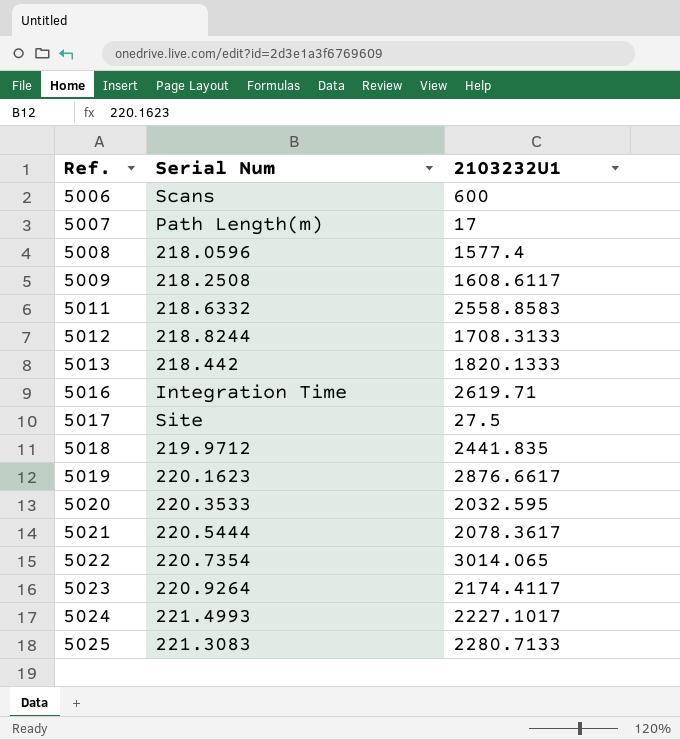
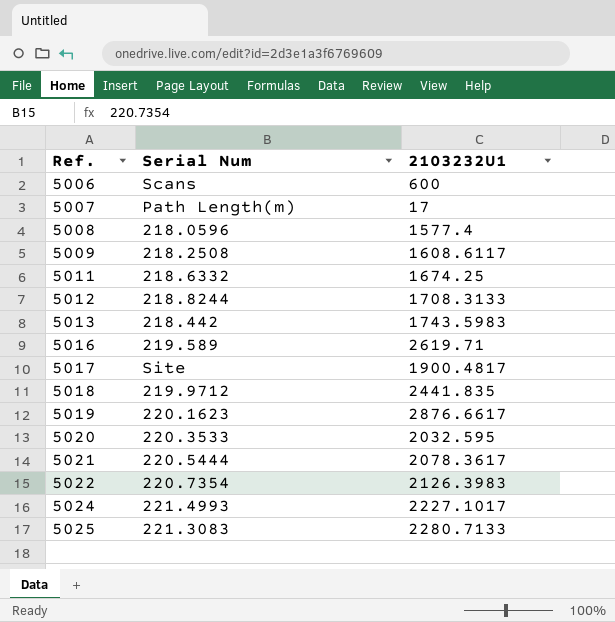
row 5023: 220.9264 | 2174.4117 -> none
5011 | 2103232U1: 2558.8583 -> 1674.25
5013 | 2103232U1: 1820.1333 -> 1743.5983
5016 | Serial Num: Integration Time -> 219.589
5017 | 2103232U1: 27.5 -> 1900.4817
5022 | 2103232U1: 3014.065 -> 2126.3983

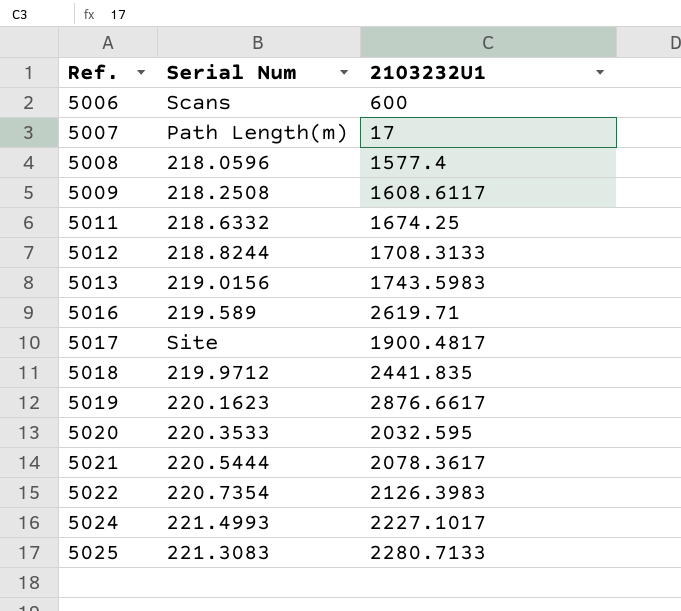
5013 | Serial Num: 218.442 -> 219.0156

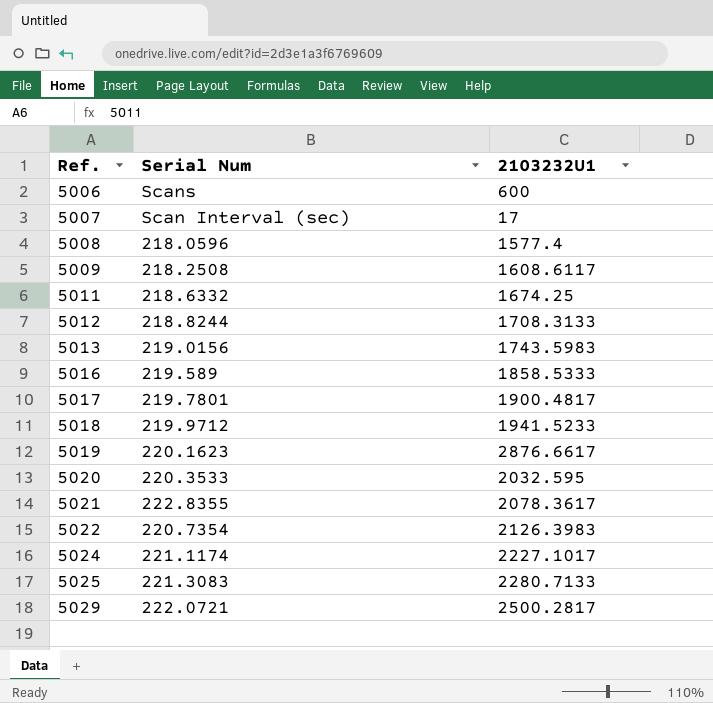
5007 | Serial Num: Path Length(m) -> Scan Interval (sec)
5016 | 2103232U1: 2619.71 -> 1858.5333
5017 | Serial Num: Site -> 219.7801
5018 | 2103232U1: 2441.835 -> 1941.5233
5021 | Serial Num: 220.5444 -> 222.8355
5024 | Serial Num: 221.4993 -> 221.1174
row 5029: none -> 222.0721 | 2500.2817

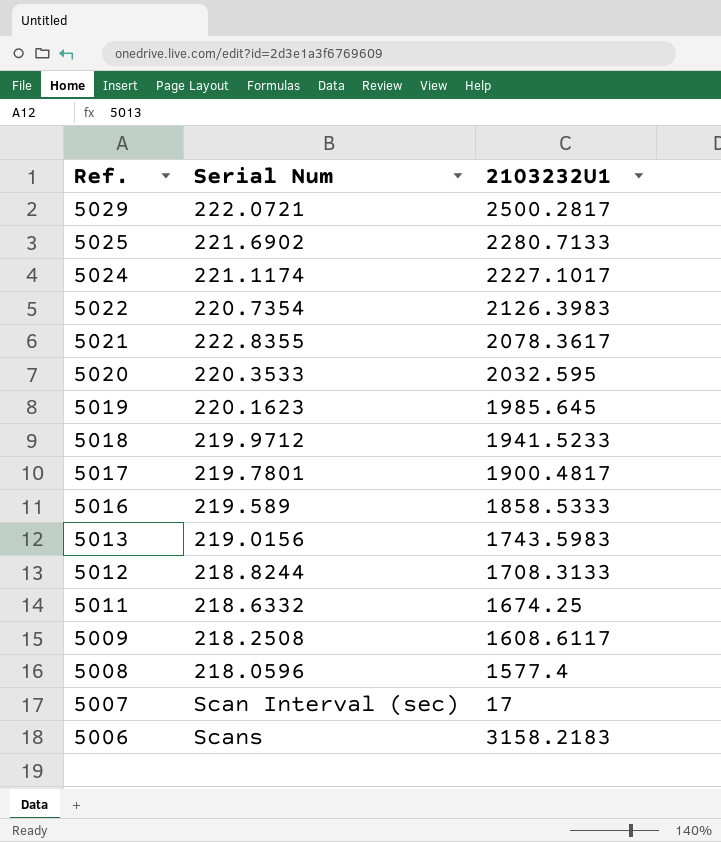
row order: Ref. ascending -> Ref. descending
5025 | Serial Num: 221.3083 -> 221.6902
5019 | 2103232U1: 2876.6617 -> 1985.645
5006 | 2103232U1: 600 -> 3158.2183

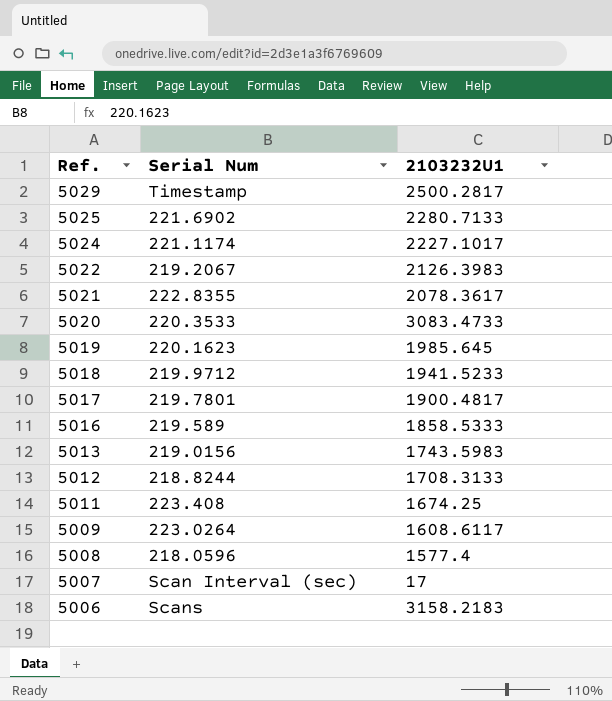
5029 | Serial Num: 222.0721 -> Timestamp
5022 | Serial Num: 220.7354 -> 219.2067
5020 | 2103232U1: 2032.595 -> 3083.4733
5011 | Serial Num: 218.6332 -> 223.408
5009 | Serial Num: 218.2508 -> 223.0264

